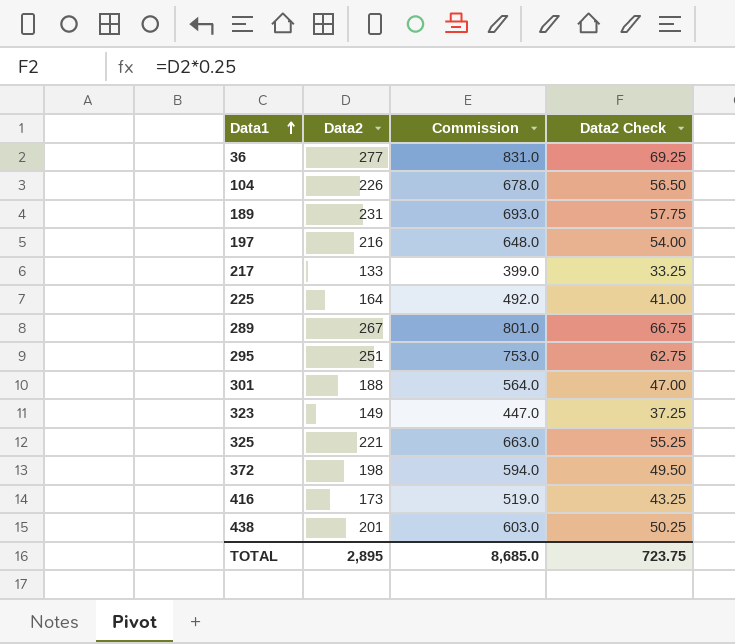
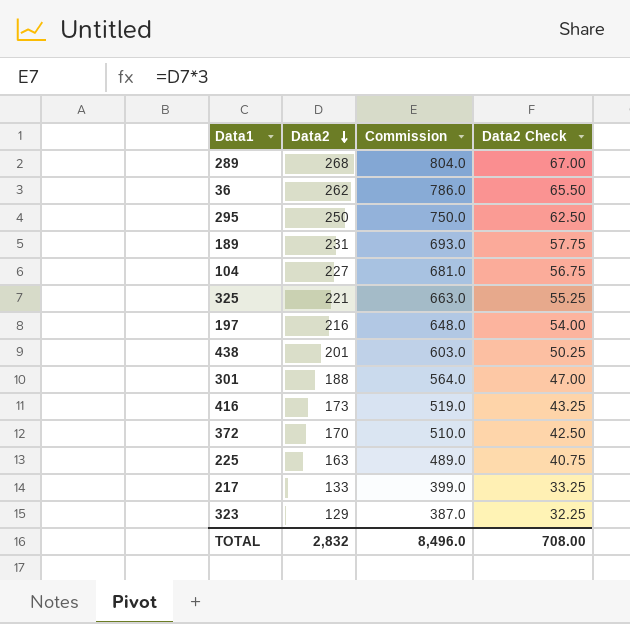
row order: Data1 ascending -> Data2 descending
289 | Data2: 267 -> 268
289 | Commission: 801.0 -> 804.0
289 | Data2 Check: 66.75 -> 67.00
36 | Data2: 277 -> 262
36 | Commission: 831.0 -> 786.0
36 | Data2 Check: 69.25 -> 65.50
295 | Data2: 251 -> 250
295 | Commission: 753.0 -> 750.0
295 | Data2 Check: 62.75 -> 62.50
104 | Data2: 226 -> 227
104 | Commission: 678.0 -> 681.0
104 | Data2 Check: 56.50 -> 56.75
372 | Data2: 198 -> 170
372 | Commission: 594.0 -> 510.0
372 | Data2 Check: 49.50 -> 42.50
225 | Data2: 164 -> 163
225 | Commission: 492.0 -> 489.0
225 | Data2 Check: 41.00 -> 40.75
323 | Data2: 149 -> 129
323 | Commission: 447.0 -> 387.0
323 | Data2 Check: 37.25 -> 32.25
TOTAL | Data2: 2,895 -> 2,832
TOTAL | Commission: 8,685.0 -> 8,496.0
TOTAL | Data2 Check: 723.75 -> 708.00

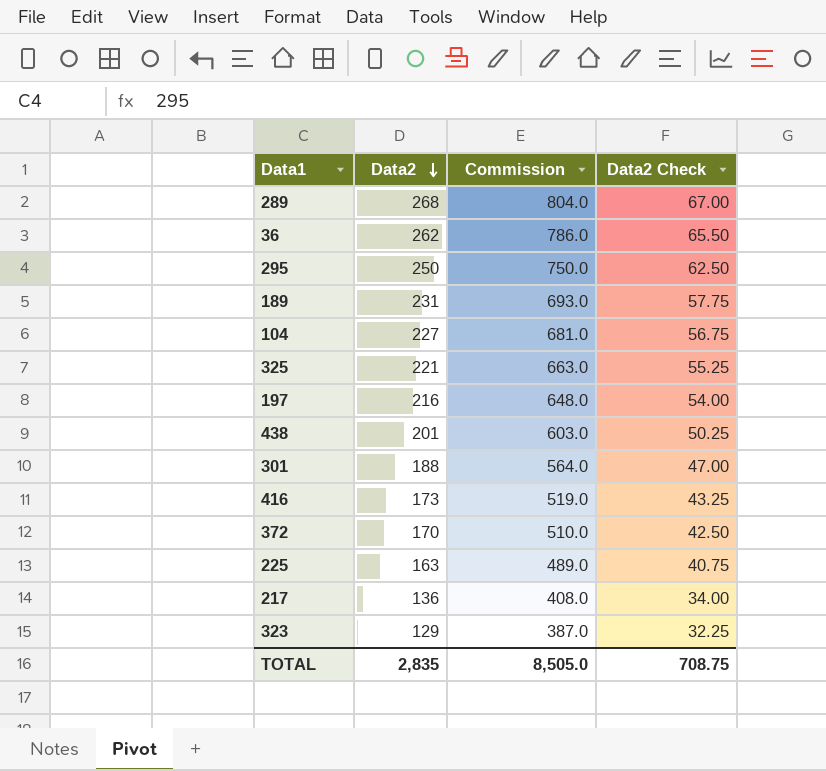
217 | Data2: 133 -> 136
217 | Commission: 399.0 -> 408.0
217 | Data2 Check: 33.25 -> 34.00
TOTAL | Data2: 2,832 -> 2,835
TOTAL | Commission: 8,496.0 -> 8,505.0
TOTAL | Data2 Check: 708.00 -> 708.75

